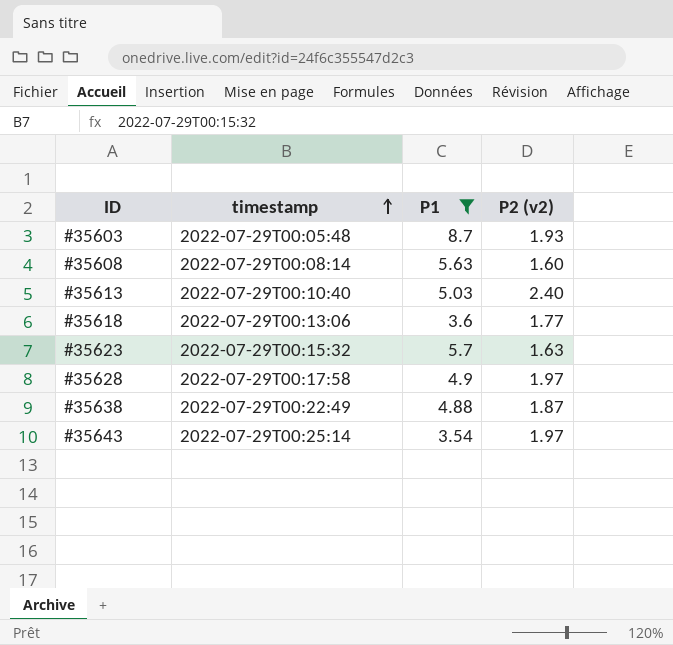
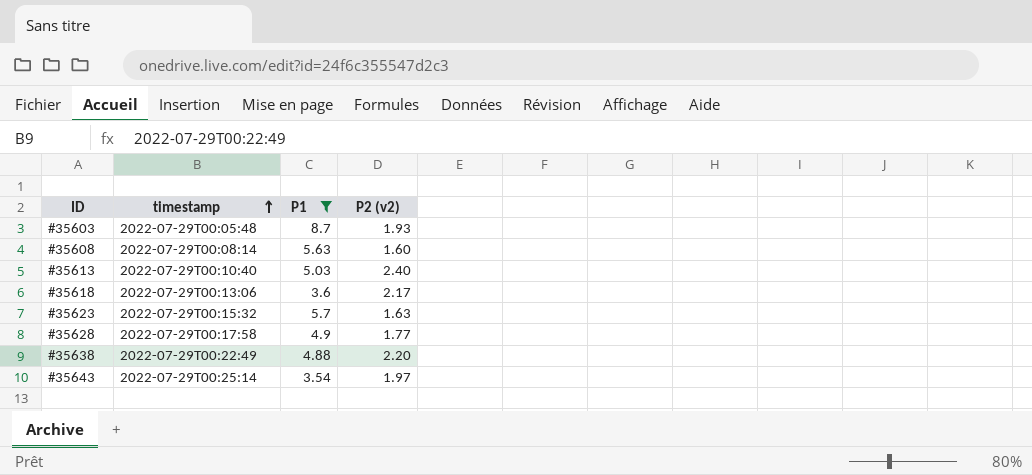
#35618 | P2 (v2): 1.77 -> 2.17
#35628 | P2 (v2): 1.97 -> 1.77
#35638 | P2 (v2): 1.87 -> 2.20

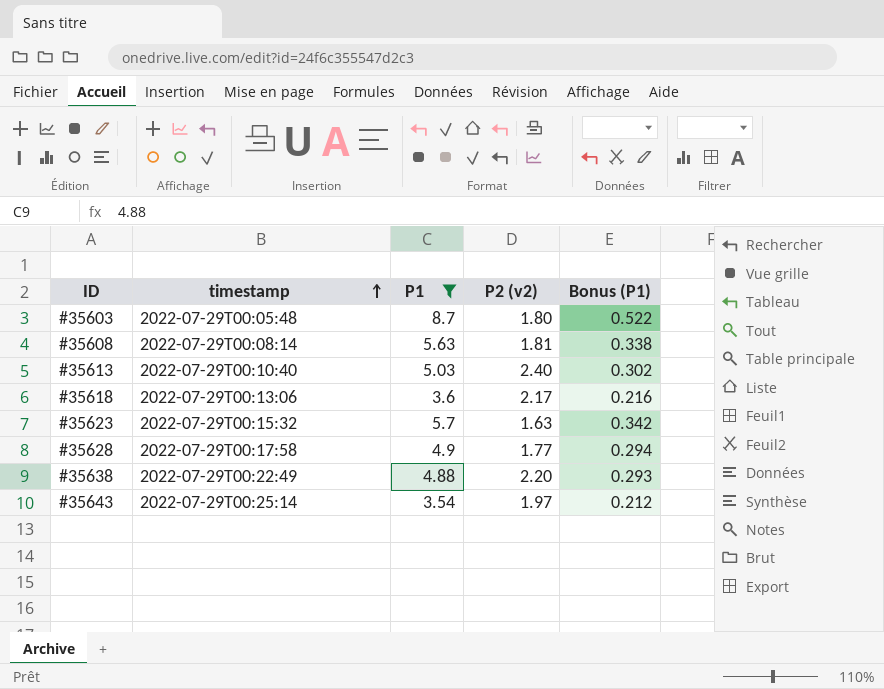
column Bonus (P1) | formula: none -> [P1] * 0.06
#35603 | P2 (v2): 1.93 -> 1.80
#35608 | P2 (v2): 1.60 -> 1.81

